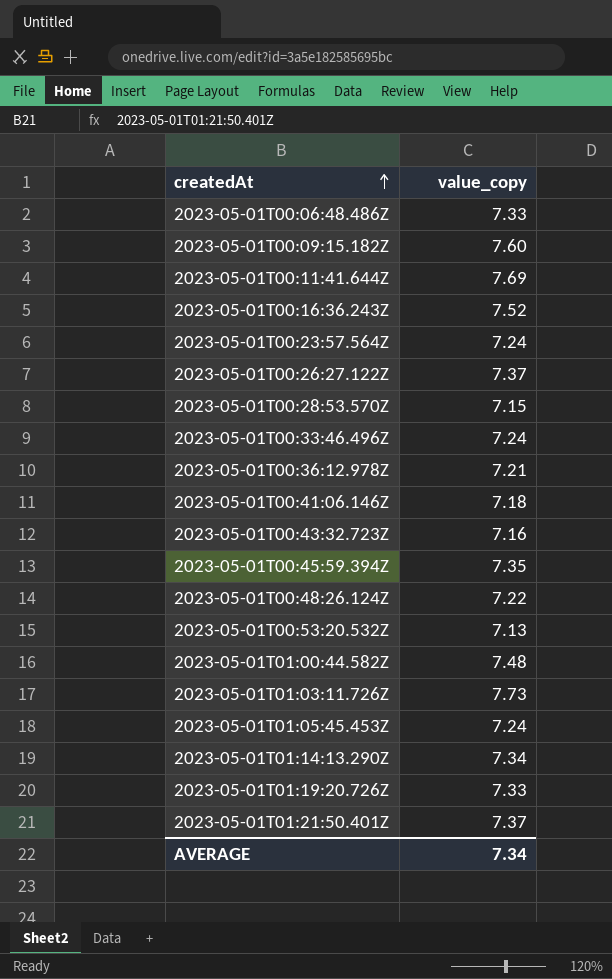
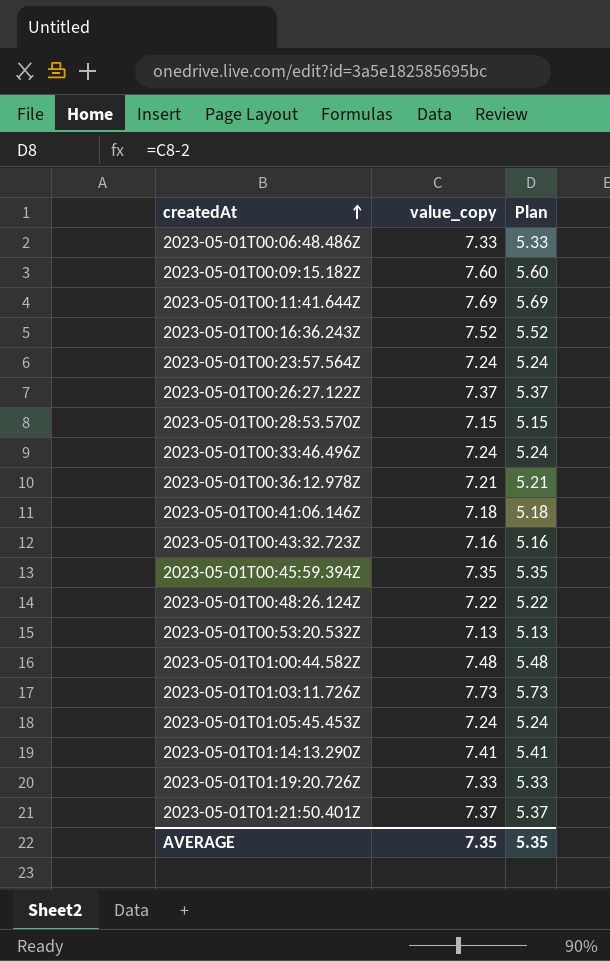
column Plan | formula: none -> [value_copy] - 2
2023-05-01T01:14:13.290Z | value_copy: 7.34 -> 7.41
AVERAGE | value_copy: 7.34 -> 7.35

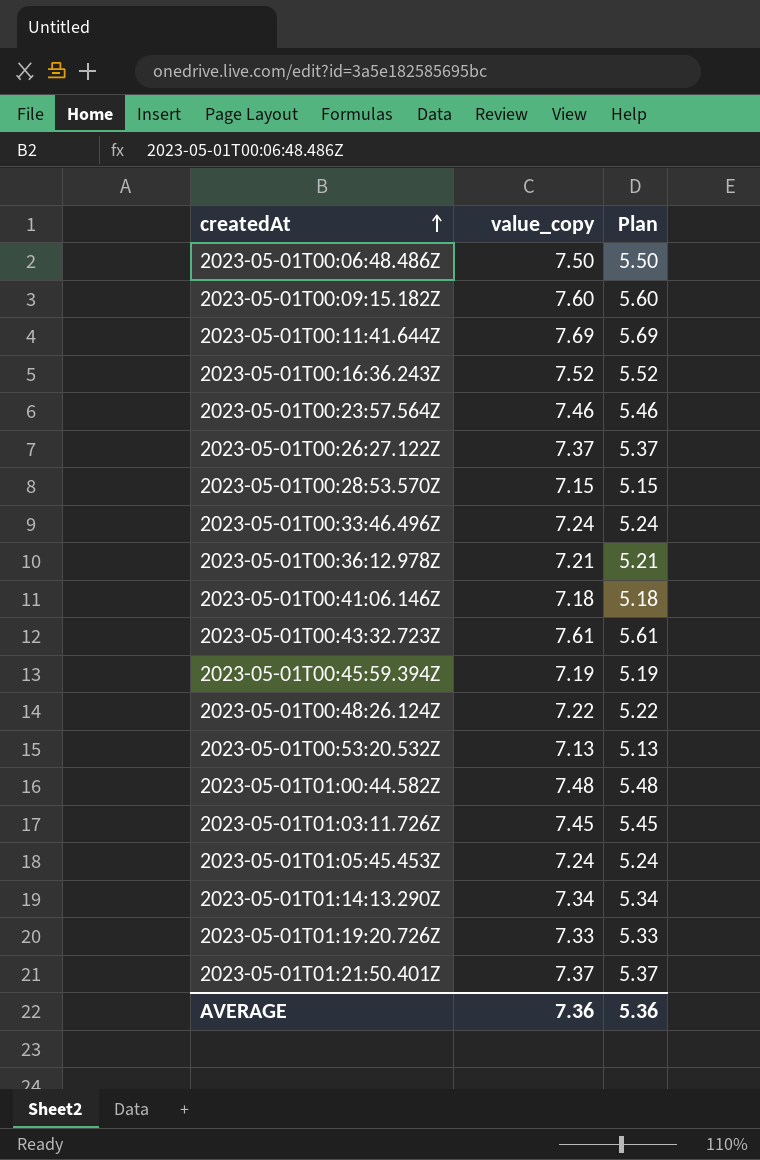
2023-05-01T00:06:48.486Z | value_copy: 7.33 -> 7.50
2023-05-01T00:06:48.486Z | Plan: 5.33 -> 5.50
2023-05-01T00:23:57.564Z | value_copy: 7.24 -> 7.46
2023-05-01T00:23:57.564Z | Plan: 5.24 -> 5.46
2023-05-01T00:43:32.723Z | value_copy: 7.16 -> 7.61
2023-05-01T00:43:32.723Z | Plan: 5.16 -> 5.61
2023-05-01T00:45:59.394Z | value_copy: 7.35 -> 7.19
2023-05-01T00:45:59.394Z | Plan: 5.35 -> 5.19
2023-05-01T01:03:11.726Z | value_copy: 7.73 -> 7.45
2023-05-01T01:03:11.726Z | Plan: 5.73 -> 5.45
2023-05-01T01:14:13.290Z | value_copy: 7.41 -> 7.34
2023-05-01T01:14:13.290Z | Plan: 5.41 -> 5.34
AVERAGE | value_copy: 7.35 -> 7.36
AVERAGE | Plan: 5.35 -> 5.36

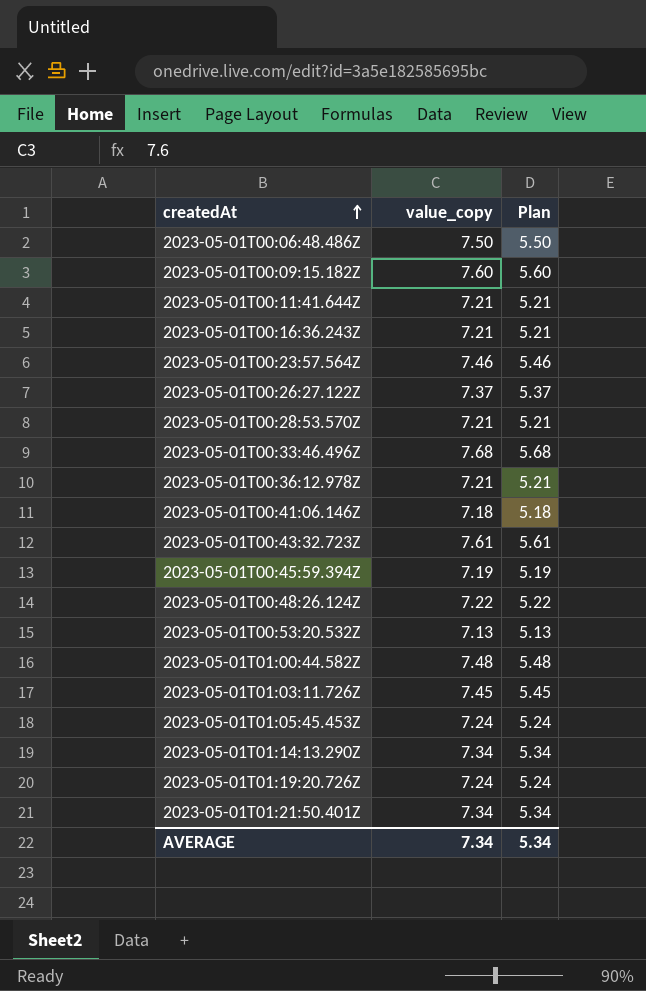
2023-05-01T00:11:41.644Z | value_copy: 7.69 -> 7.21
2023-05-01T00:11:41.644Z | Plan: 5.69 -> 5.21
2023-05-01T00:16:36.243Z | value_copy: 7.52 -> 7.21
2023-05-01T00:16:36.243Z | Plan: 5.52 -> 5.21
2023-05-01T00:28:53.570Z | value_copy: 7.15 -> 7.21
2023-05-01T00:28:53.570Z | Plan: 5.15 -> 5.21
2023-05-01T00:33:46.496Z | value_copy: 7.24 -> 7.68
2023-05-01T00:33:46.496Z | Plan: 5.24 -> 5.68
2023-05-01T01:19:20.726Z | value_copy: 7.33 -> 7.24
2023-05-01T01:19:20.726Z | Plan: 5.33 -> 5.24
2023-05-01T01:21:50.401Z | value_copy: 7.37 -> 7.34
2023-05-01T01:21:50.401Z | Plan: 5.37 -> 5.34
AVERAGE | value_copy: 7.36 -> 7.34
AVERAGE | Plan: 5.36 -> 5.34

